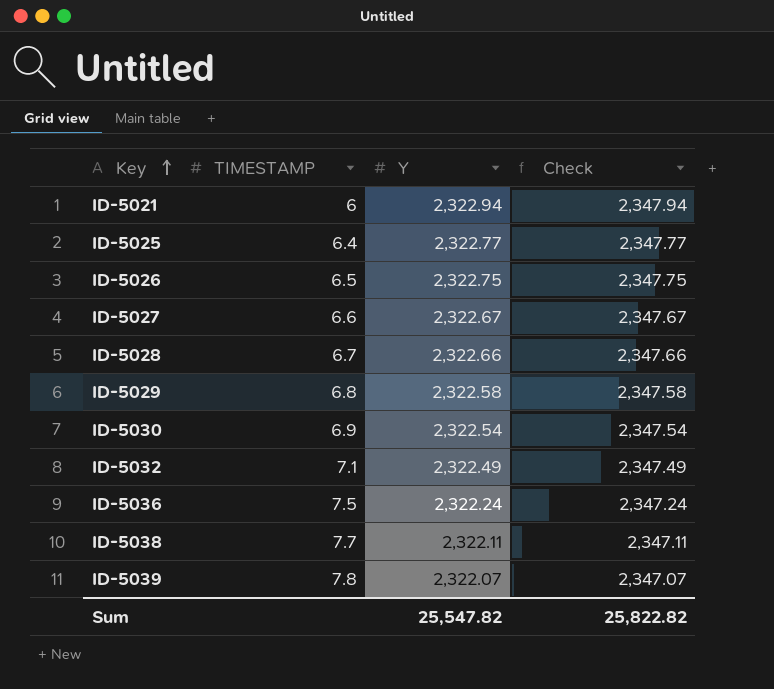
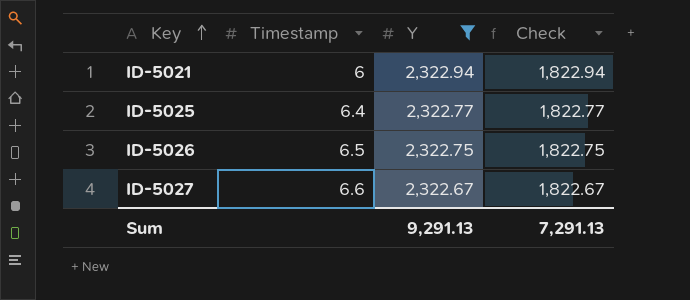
filter: none -> Y >= 2,322.67
column name: TIMESTAMP -> Timestamp
column Check | formula: [Y] + 25 -> [Y] - 500
Sum | Y: 25,547.82 -> 9,291.13
Sum | Check: 25,822.82 -> 7,291.13

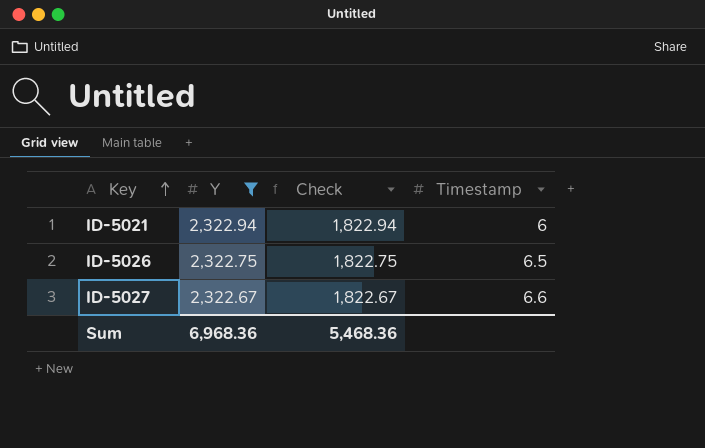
column Timestamp | position: 2 -> 4
row ID-5025: 6.4 | 2,322.77 | 1,822.77 -> none
Sum | Y: 9,291.13 -> 6,968.36
Sum | Check: 7,291.13 -> 5,468.36

